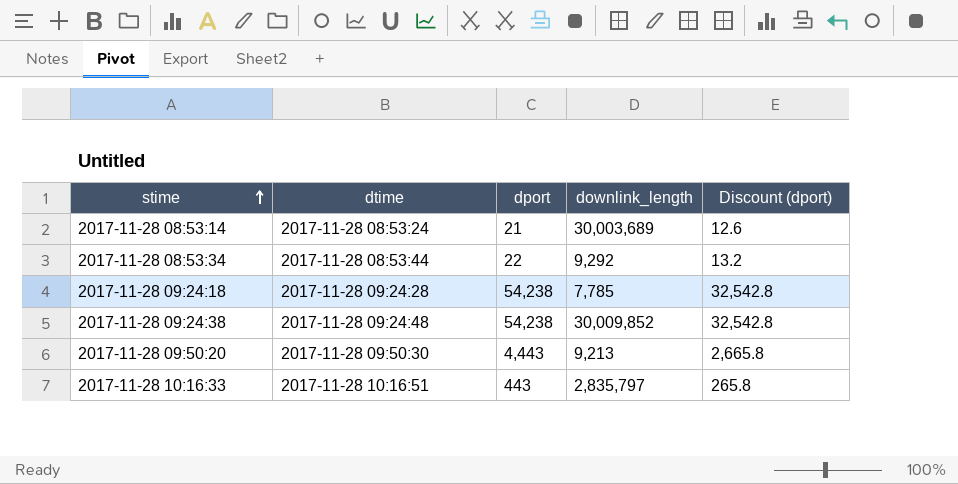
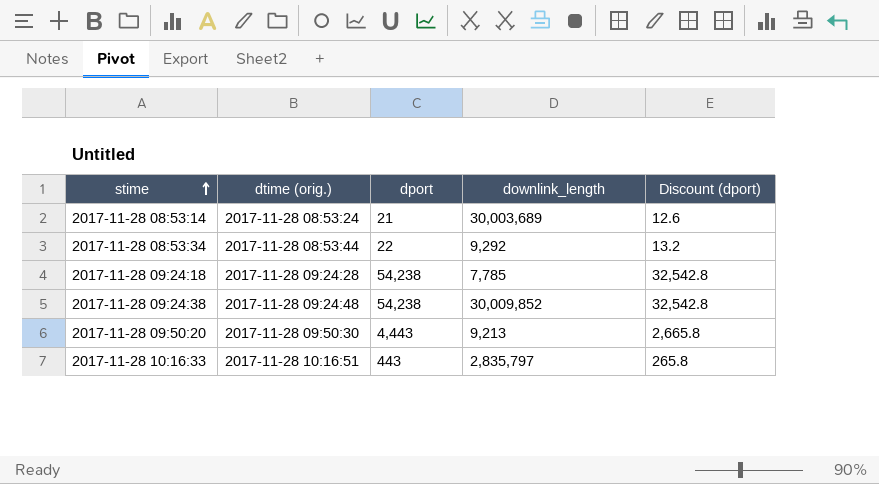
column name: dtime -> dtime (orig.)

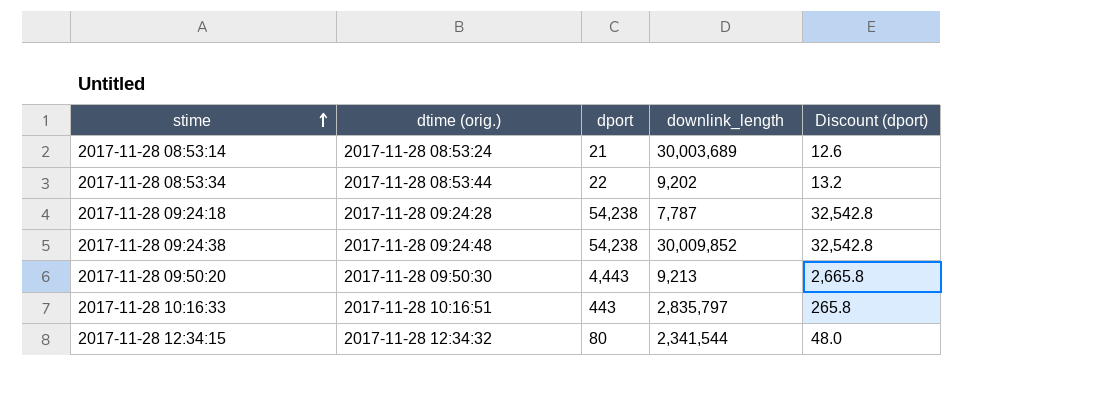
2017-11-28 08:53:34 | downlink_length: 9,292 -> 9,202
2017-11-28 09:24:18 | downlink_length: 7,785 -> 7,787
row 2017-11-28 12:34:15: none -> 2017-11-28 12:34:32 | 80 | 2,341,544 | 48.0

